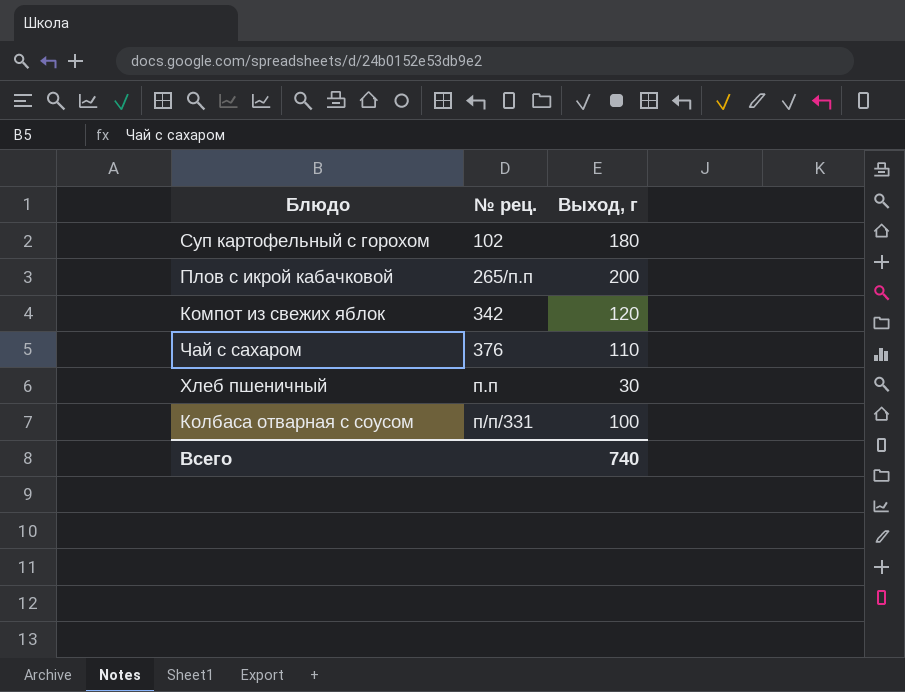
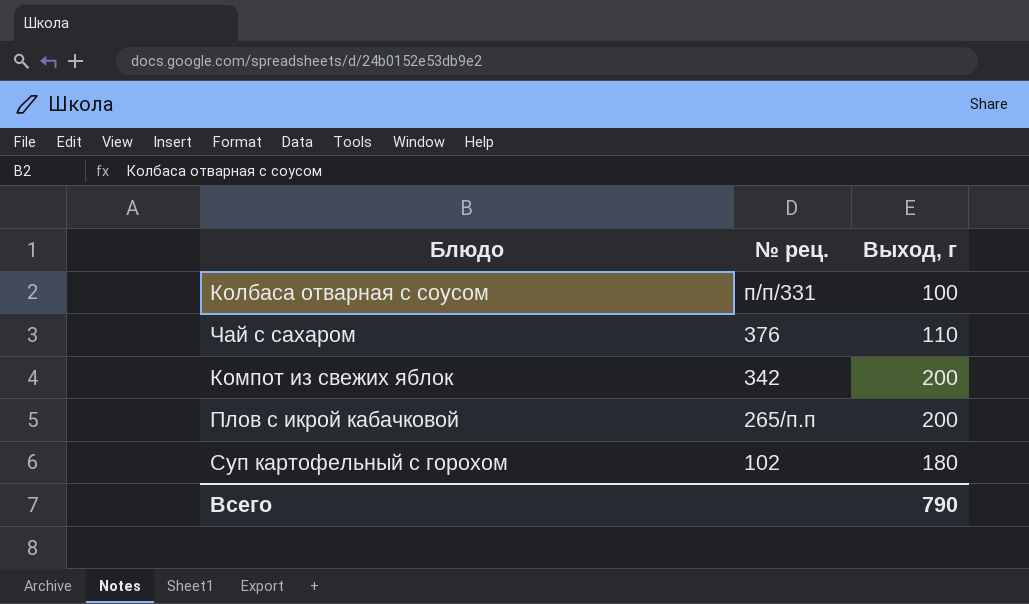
row order: № рец. ascending -> № рец. descending
row Хлеб пшеничный: п.п | 30 -> none
Компот из свежих яблок | Выход, г: 120 -> 200
Всего | Выход, г: 740 -> 790

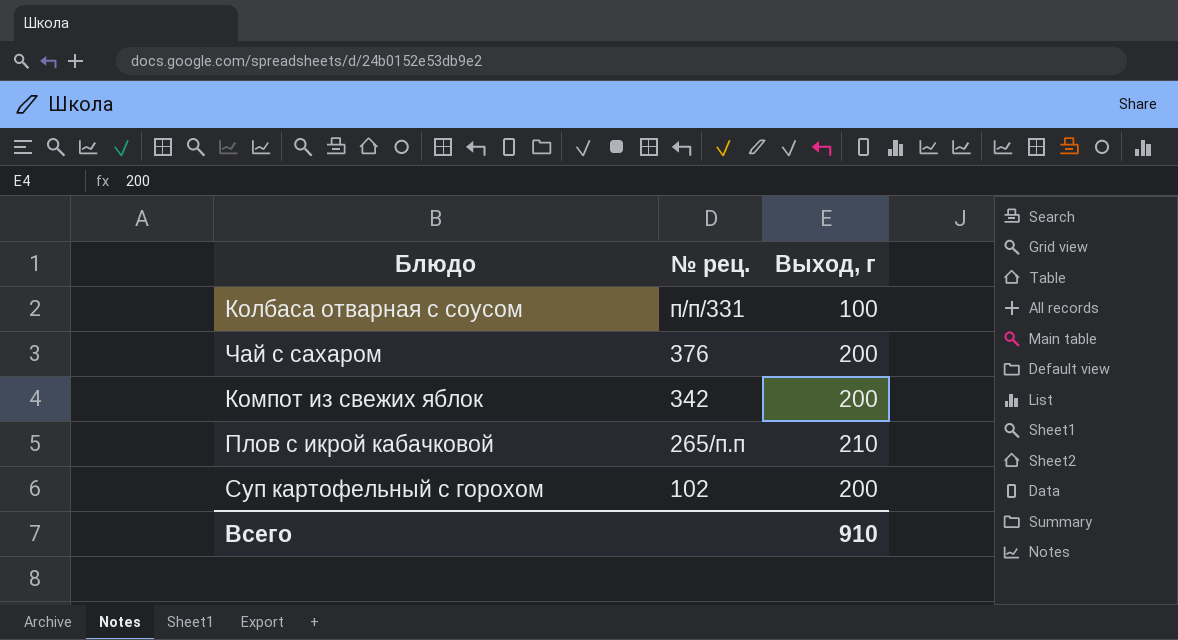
Чай с сахаром | Выход, г: 110 -> 200
Плов с икрой кабачковой | Выход, г: 200 -> 210
Суп картофельный с горохом | Выход, г: 180 -> 200
Всего | Выход, г: 790 -> 910

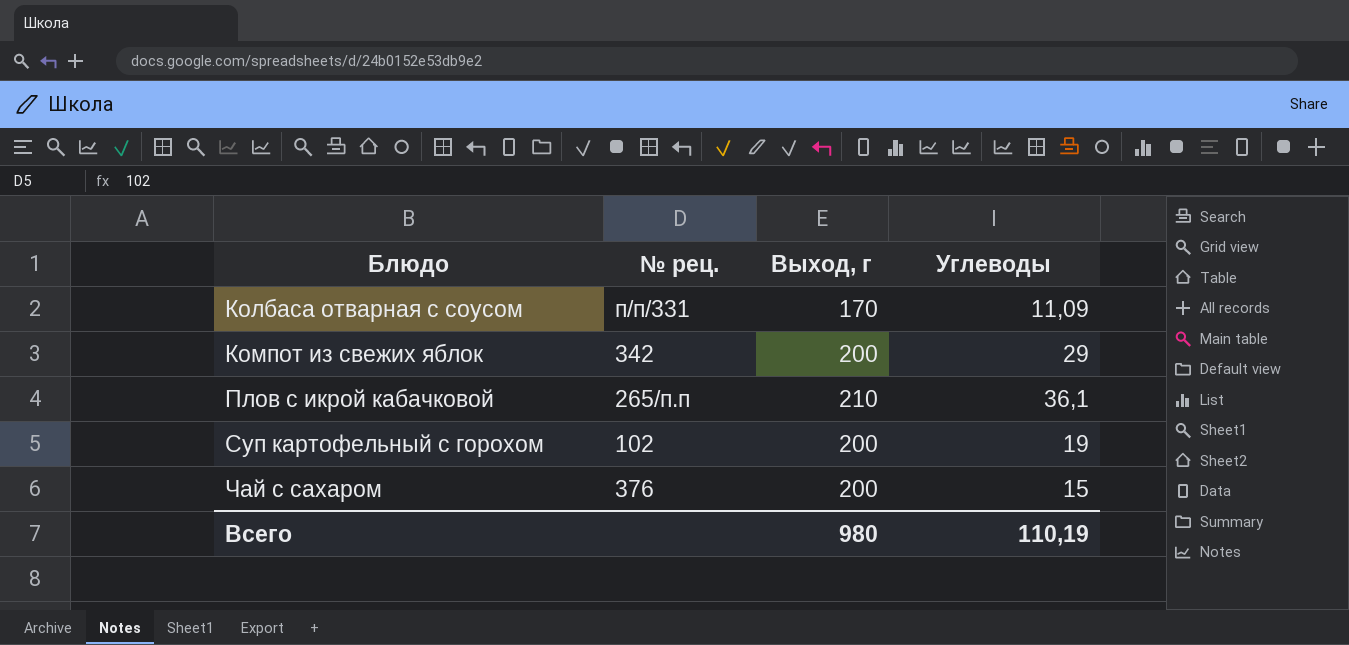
row order: № рец. descending -> Блюдо ascending
column Углеводы | position: none -> 4
Колбаса отварная с соусом | Выход, г: 100 -> 170
Всего | Выход, г: 910 -> 980

